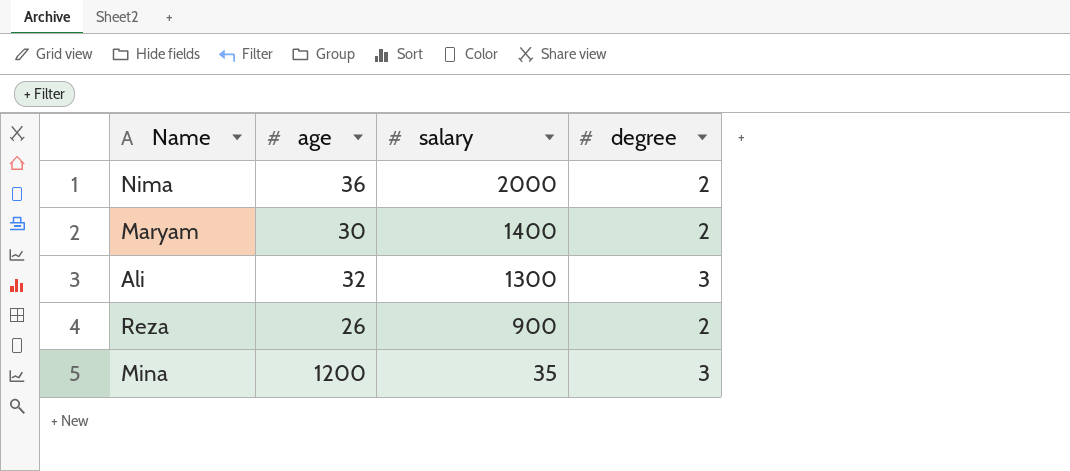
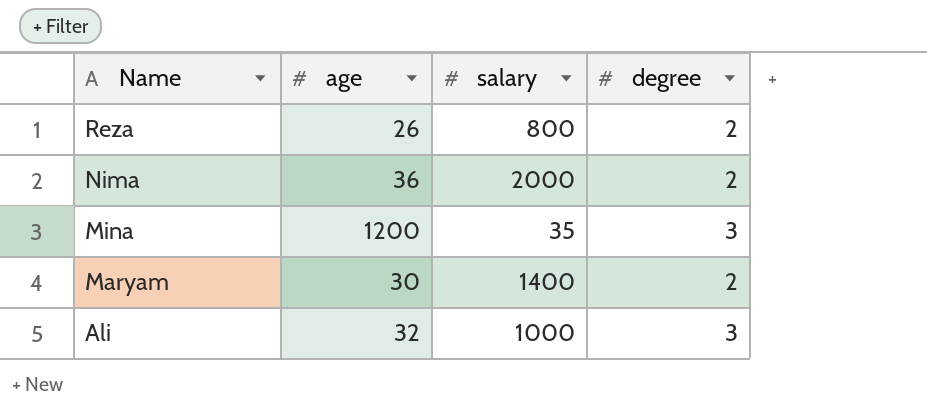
row order: salary descending -> Name descending
Reza | salary: 900 -> 800
Ali | salary: 1300 -> 1000

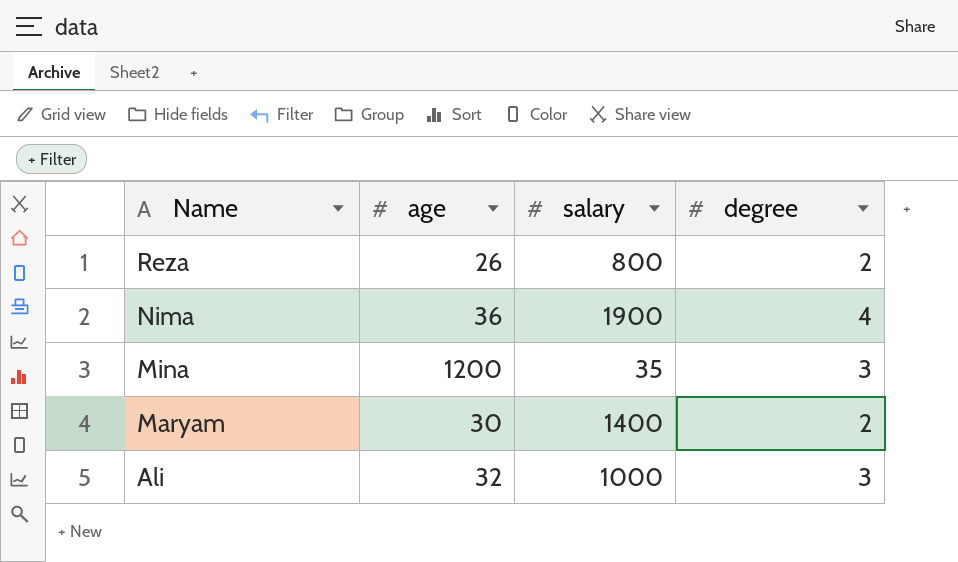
Nima | salary: 2000 -> 1900
Nima | degree: 2 -> 4

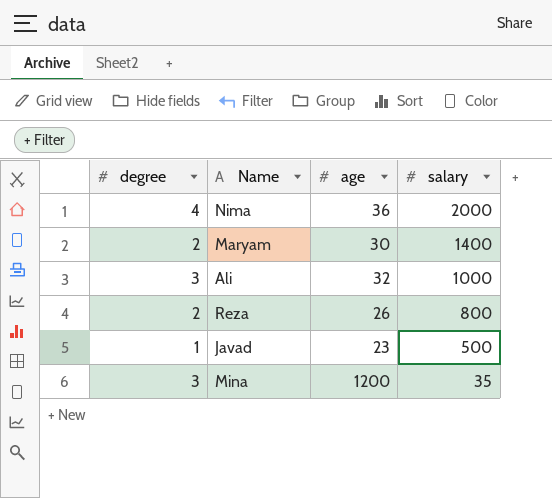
row order: Name descending -> salary descending
column degree | position: 4 -> 1
Nima | salary: 1900 -> 2000
row Javad: none -> 1 | 23 | 500

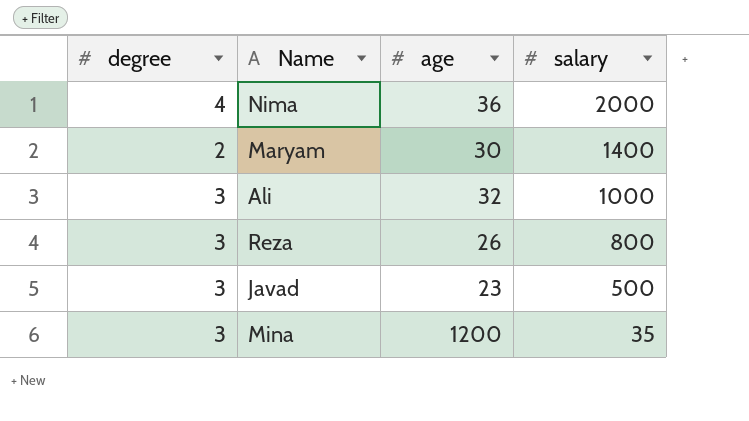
Reza | degree: 2 -> 3
Javad | degree: 1 -> 3

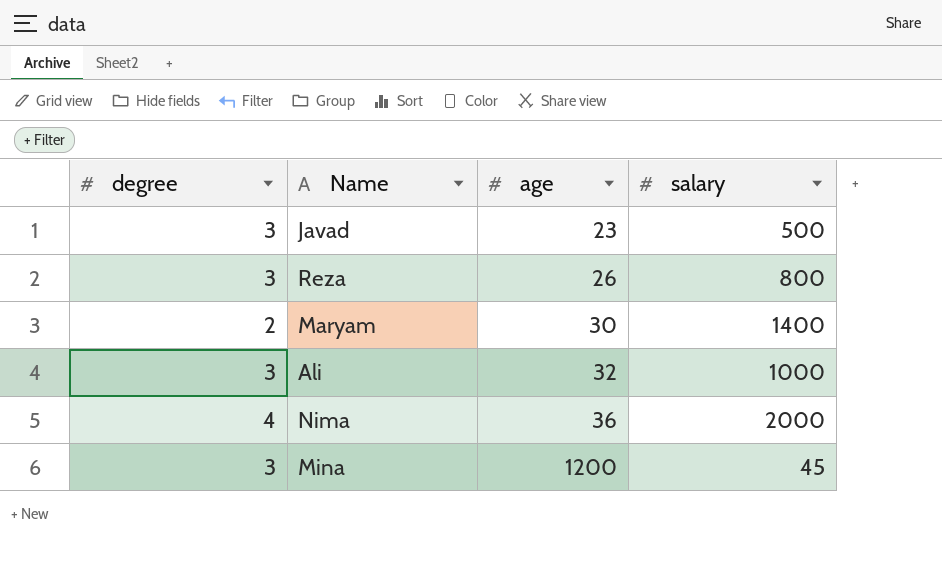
row order: salary descending -> age ascending
Mina | salary: 35 -> 45

